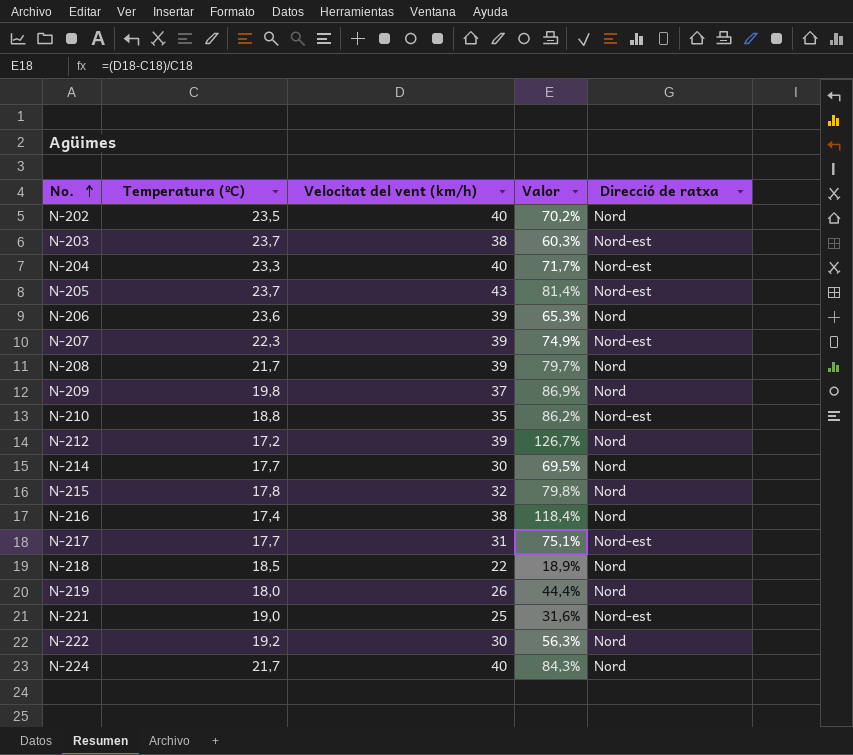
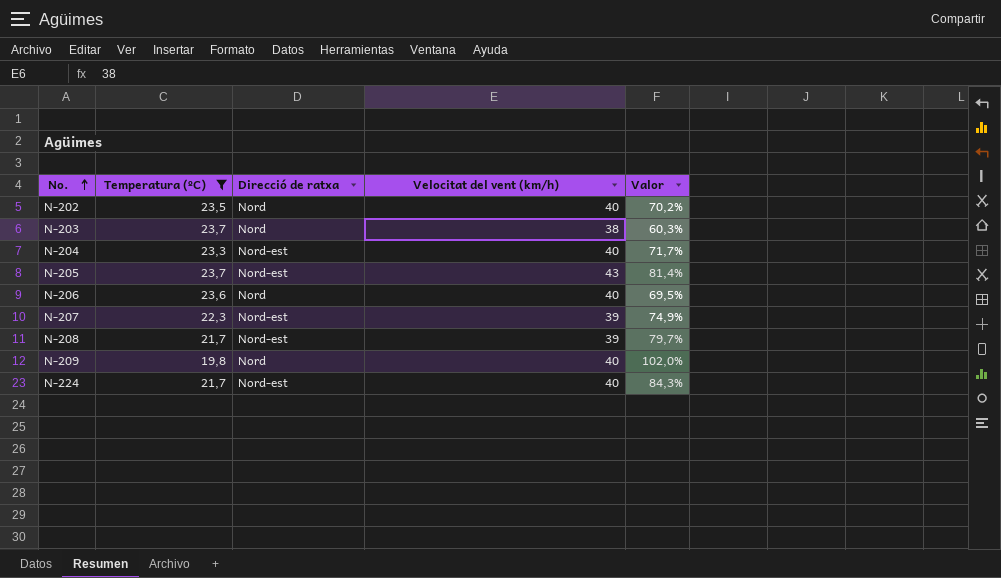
filter: none -> Temperatura (ºC) >= 19,8
column Direcció de ratxa | position: 5 -> 3
N-203 | Direcció de ratxa: Nord-est -> Nord
N-206 | Velocitat del vent (km/h): 39 -> 40
N-206 | Valor: 65,3% -> 69,5%
N-208 | Direcció de ratxa: Nord -> Nord-est
N-209 | Velocitat del vent (km/h): 37 -> 40
N-209 | Valor: 86,9% -> 102,0%
N-224 | Direcció de ratxa: Nord -> Nord-est

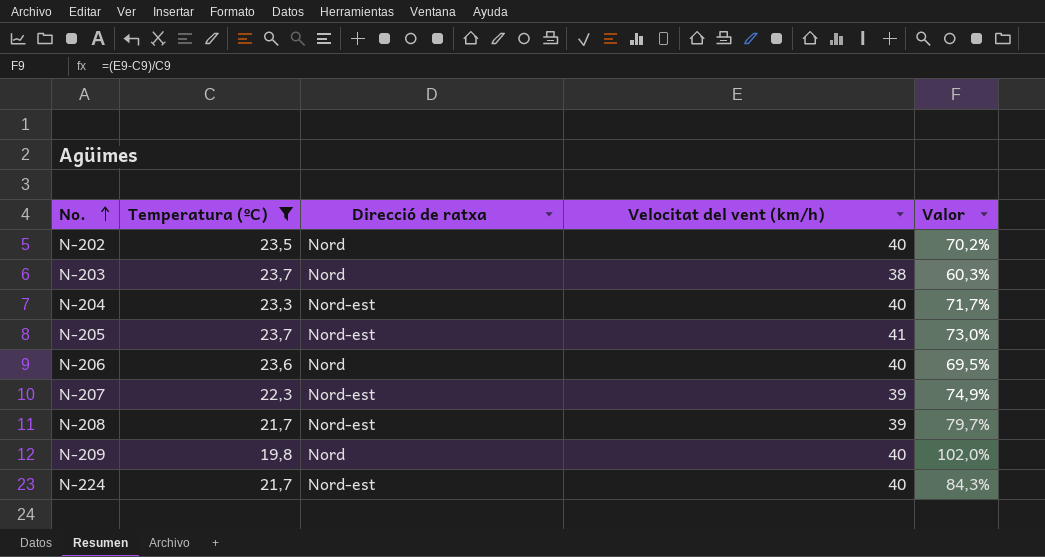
N-205 | Velocitat del vent (km/h): 43 -> 41
N-205 | Valor: 81,4% -> 73,0%

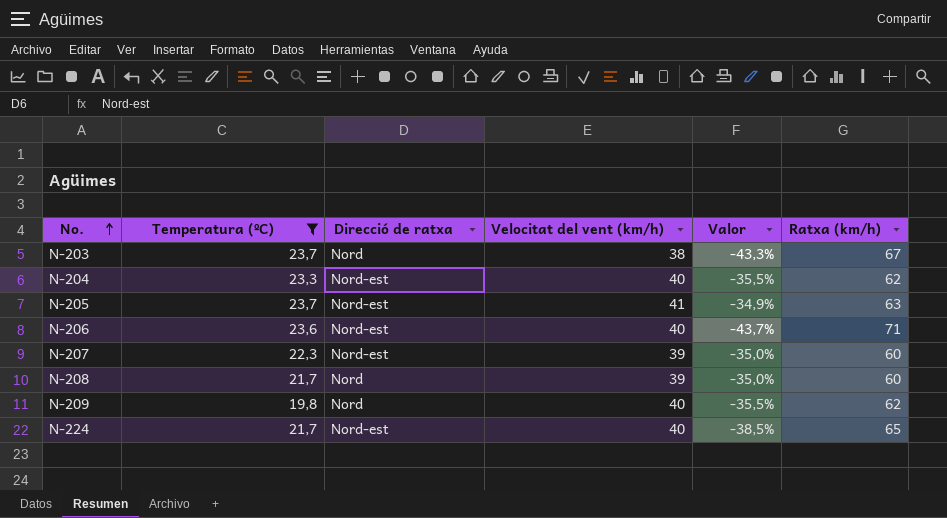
column Valor | formula: ([Velocitat del vent (km/h)] - [Temperatura (ºC)]) / [Temperatura (ºC)] -> ([Velocitat del vent (km/h)] - [Ratxa (km/h)]) / [Ratxa (km/h)]
column Ratxa (km/h) | position: none -> 6
row N-202: 23,5 | Nord | 40 | 70,2% -> none
N-206 | Direcció de ratxa: Nord -> Nord-est
N-208 | Direcció de ratxa: Nord-est -> Nord

